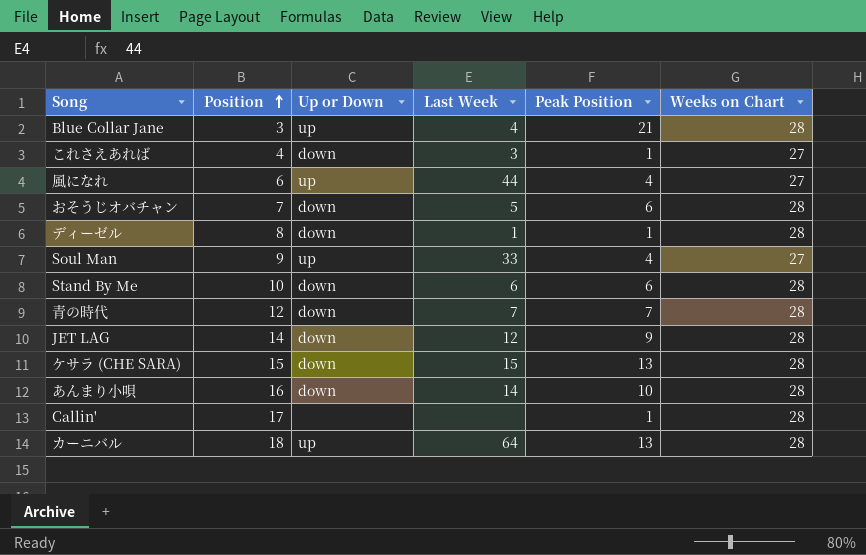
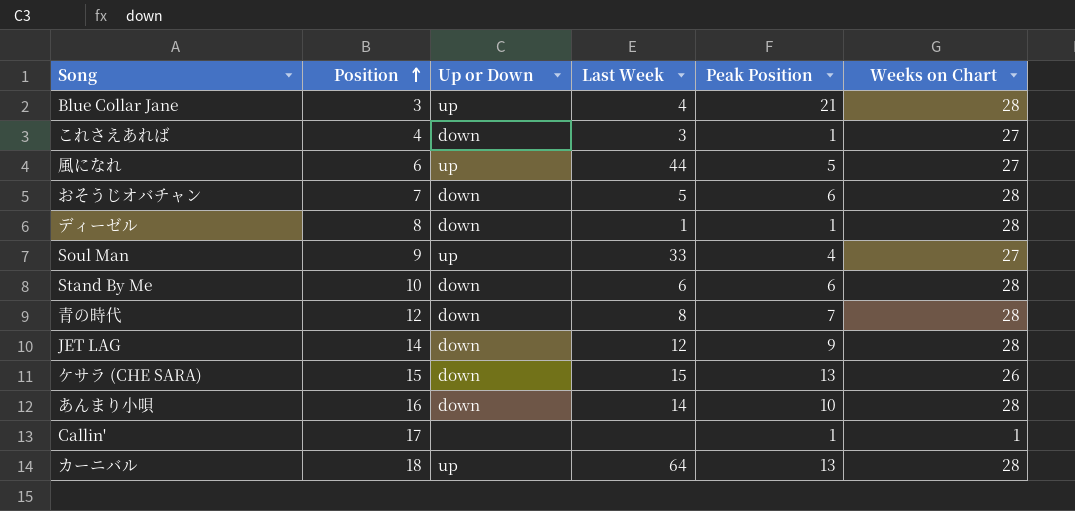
風になれ | Peak Position: 4 -> 5
青の時代 | Last Week: 7 -> 8
ケサラ (CHE SARA) | Weeks on Chart: 28 -> 26
Callin' | Weeks on Chart: 28 -> 1

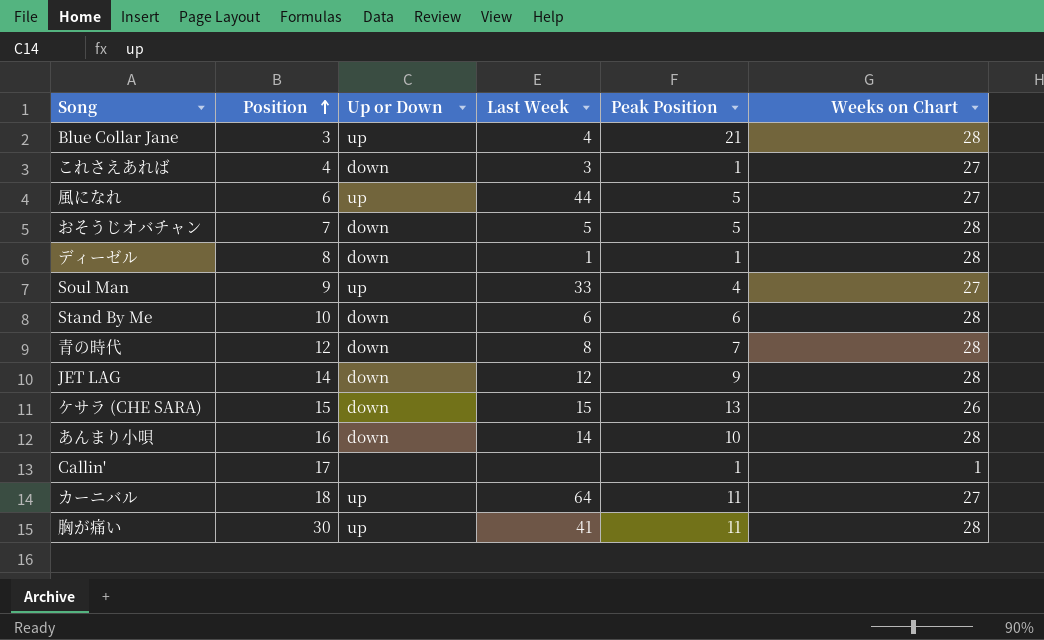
おそうじオバチャン | Peak Position: 6 -> 5
カーニバル | Peak Position: 13 -> 11
カーニバル | Weeks on Chart: 28 -> 27
row 胸が痛い: none -> 30 | up | 41 | 11 | 28

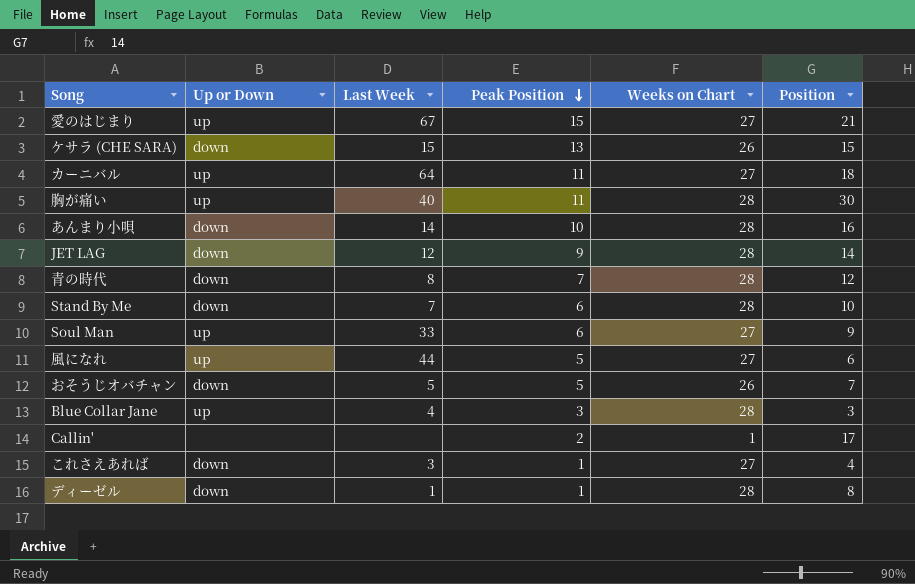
row order: Position ascending -> Peak Position descending
column Position | position: 2 -> 6
row 愛のはじまり: none -> up | 67 | 15 | 27 | 21
胸が痛い | Last Week: 41 -> 40
Stand By Me | Last Week: 6 -> 7
Soul Man | Peak Position: 4 -> 6
おそうじオバチャン | Weeks on Chart: 28 -> 26
Blue Collar Jane | Peak Position: 21 -> 3
Callin' | Peak Position: 1 -> 2

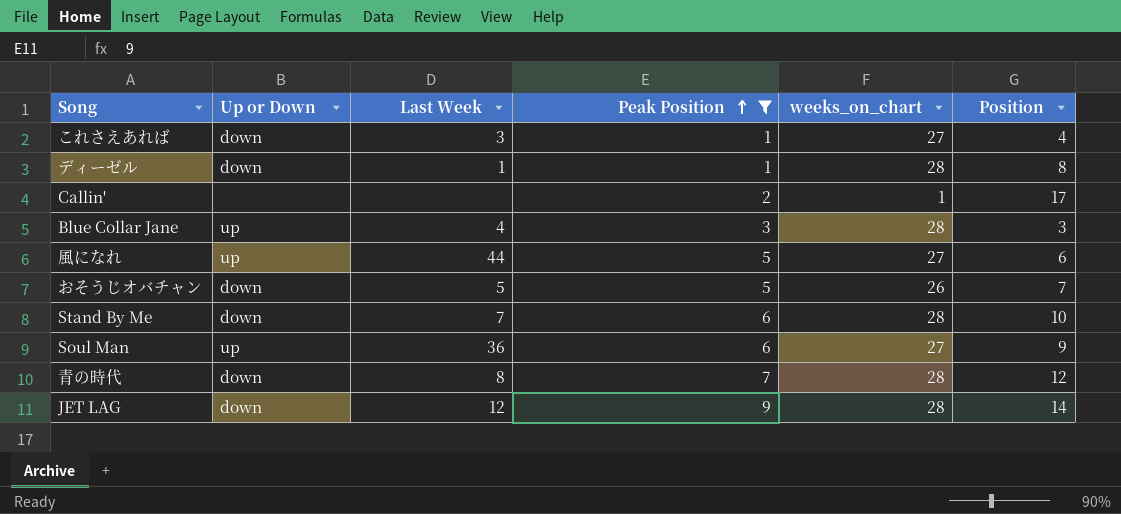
filter: none -> Peak Position <= 9
row order: Peak Position descending -> Peak Position ascending
column name: Weeks on Chart -> weeks_on_chart
Soul Man | Last Week: 33 -> 36

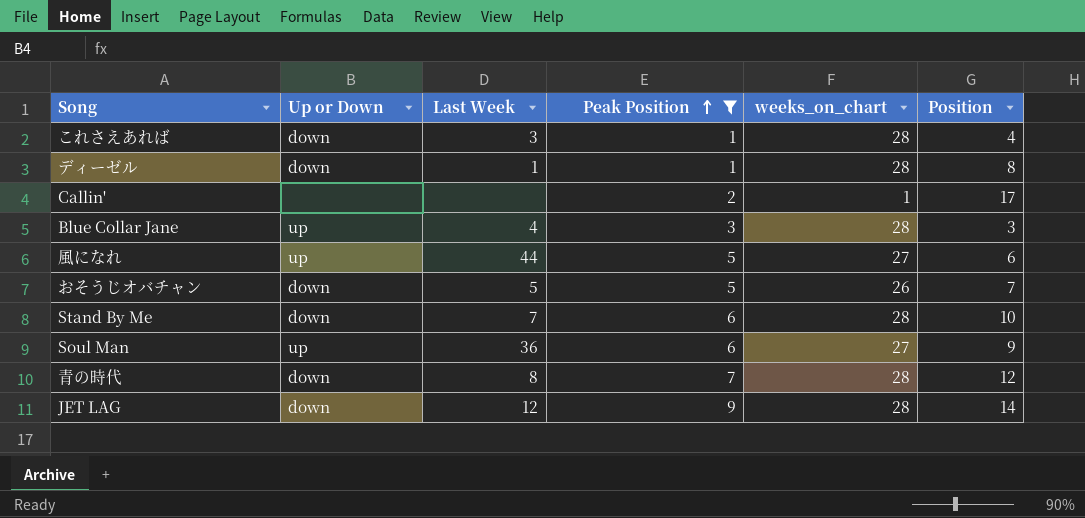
これさえあれば | weeks_on_chart: 27 -> 28

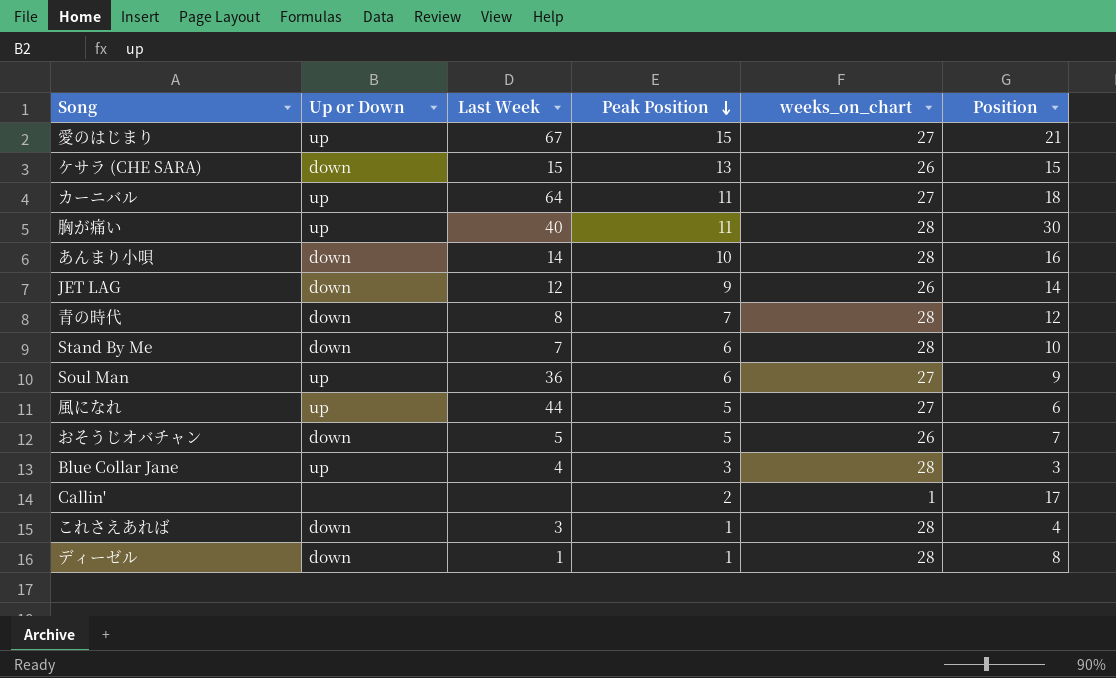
filter: Peak Position <= 9 -> none
row order: Peak Position ascending -> Peak Position descending
JET LAG | weeks_on_chart: 28 -> 26

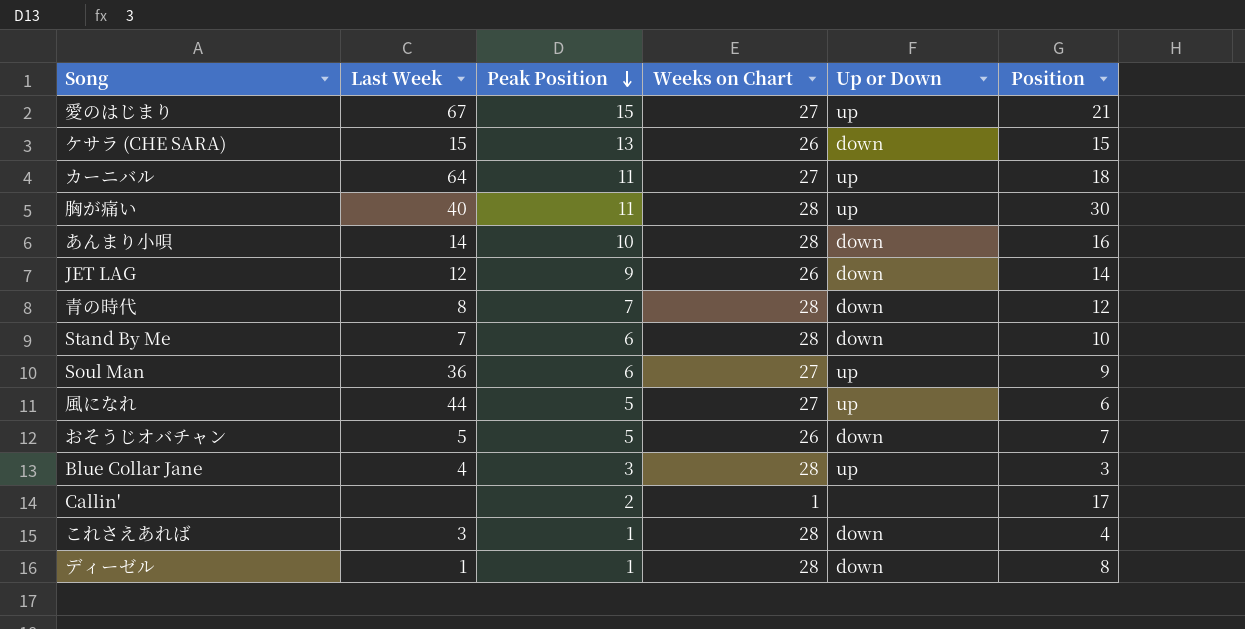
column name: weeks_on_chart -> Weeks on Chart
column Up or Down | position: 2 -> 5

